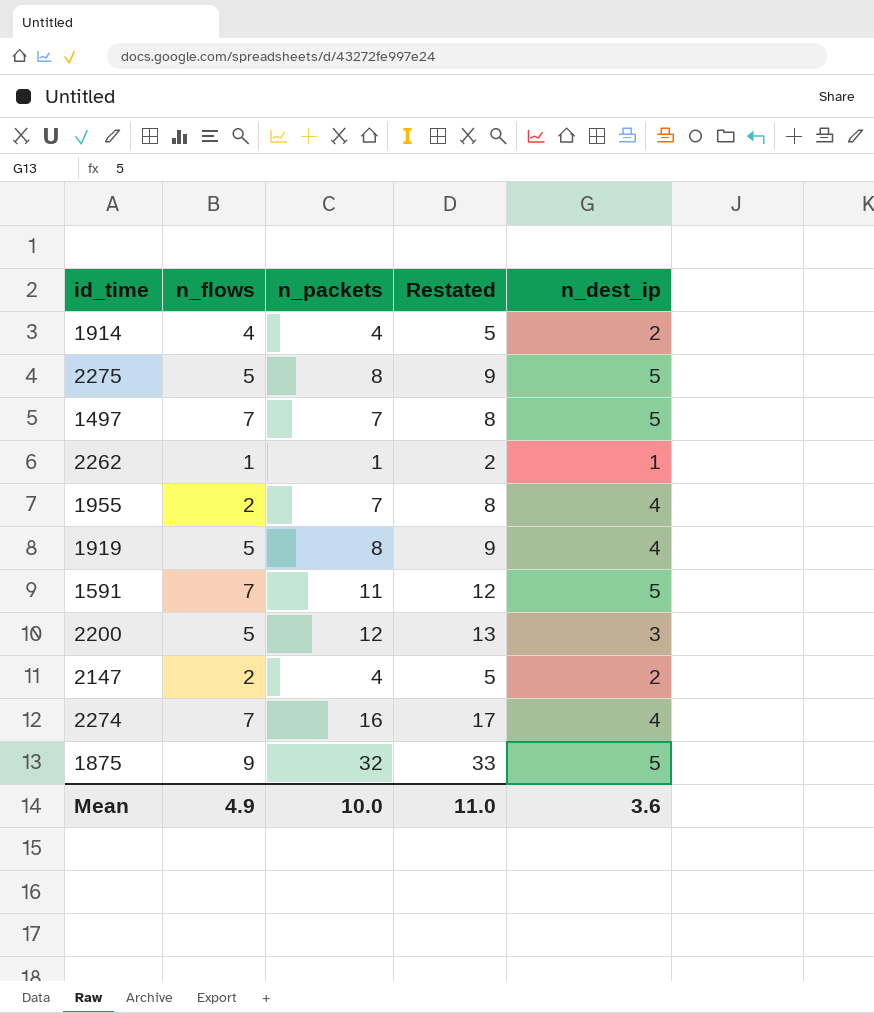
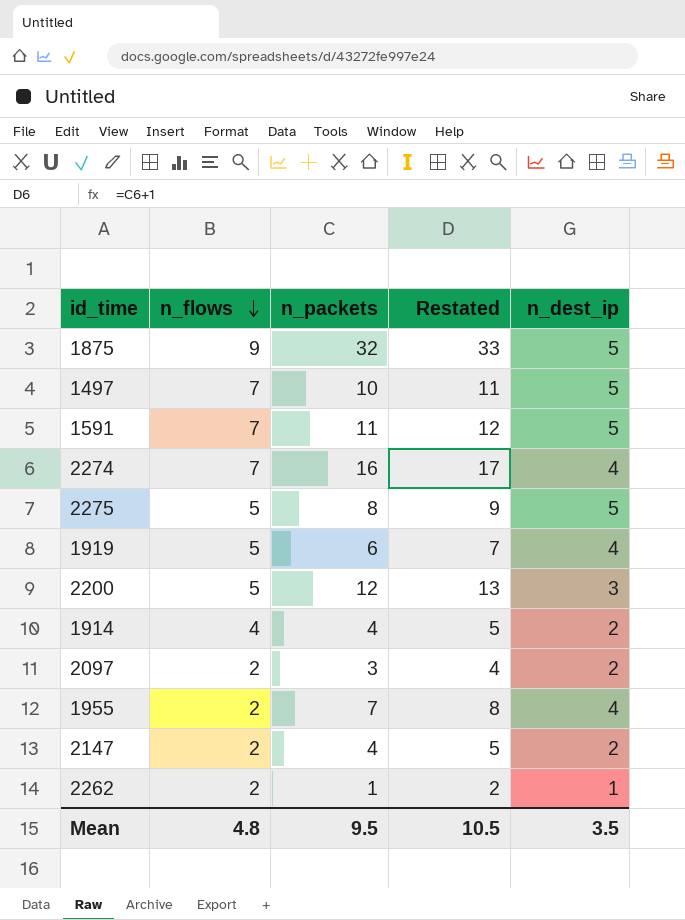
row order: none -> n_flows descending
1497 | n_packets: 7 -> 10
1497 | Restated: 8 -> 11
1919 | n_packets: 8 -> 6
1919 | Restated: 9 -> 7
row 2097: none -> 2 | 3 | 4 | 2
2262 | n_flows: 1 -> 2
Mean | n_flows: 4.9 -> 4.8
Mean | n_packets: 10.0 -> 9.5
Mean | Restated: 11.0 -> 10.5
Mean | n_dest_ip: 3.6 -> 3.5

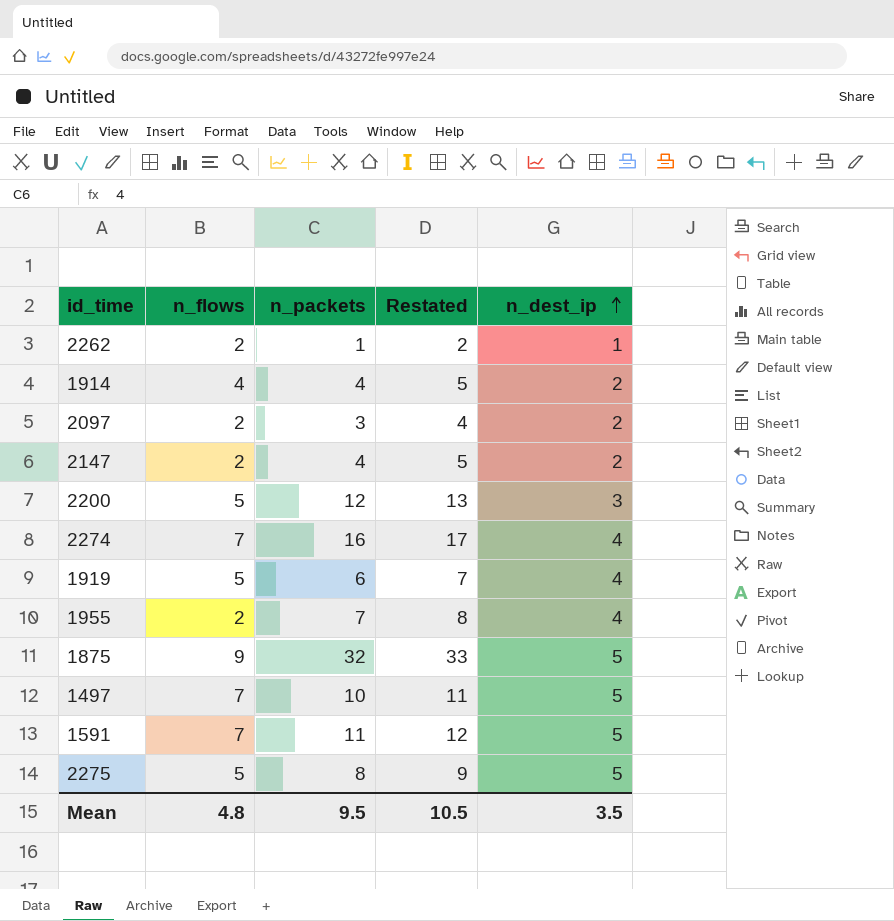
row order: n_flows descending -> n_dest_ip ascending

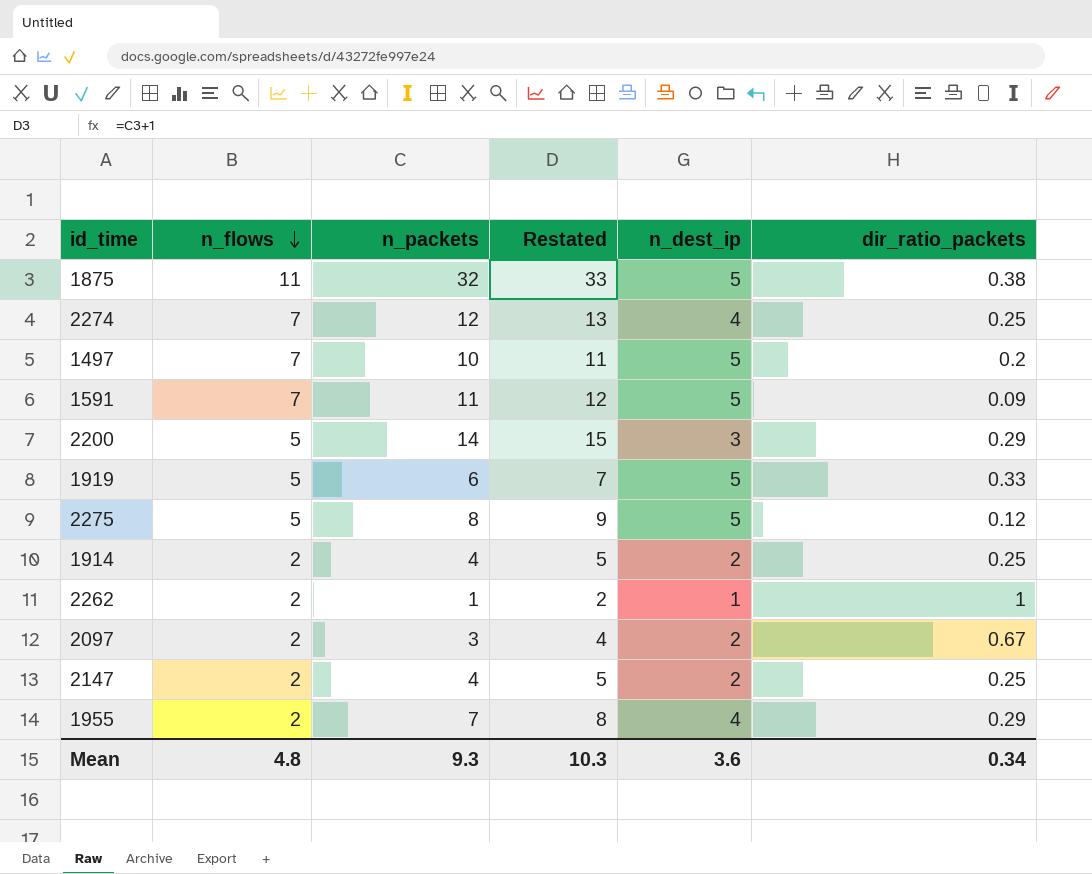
row order: n_dest_ip ascending -> n_flows descending
column dir_ratio_packets | position: none -> 6
1875 | n_flows: 9 -> 11
2274 | n_packets: 16 -> 12
2274 | Restated: 17 -> 13
2200 | n_packets: 12 -> 14
2200 | Restated: 13 -> 15
1919 | n_dest_ip: 4 -> 5
1914 | n_flows: 4 -> 2
Mean | n_packets: 9.5 -> 9.3
Mean | Restated: 10.5 -> 10.3
Mean | n_dest_ip: 3.5 -> 3.6

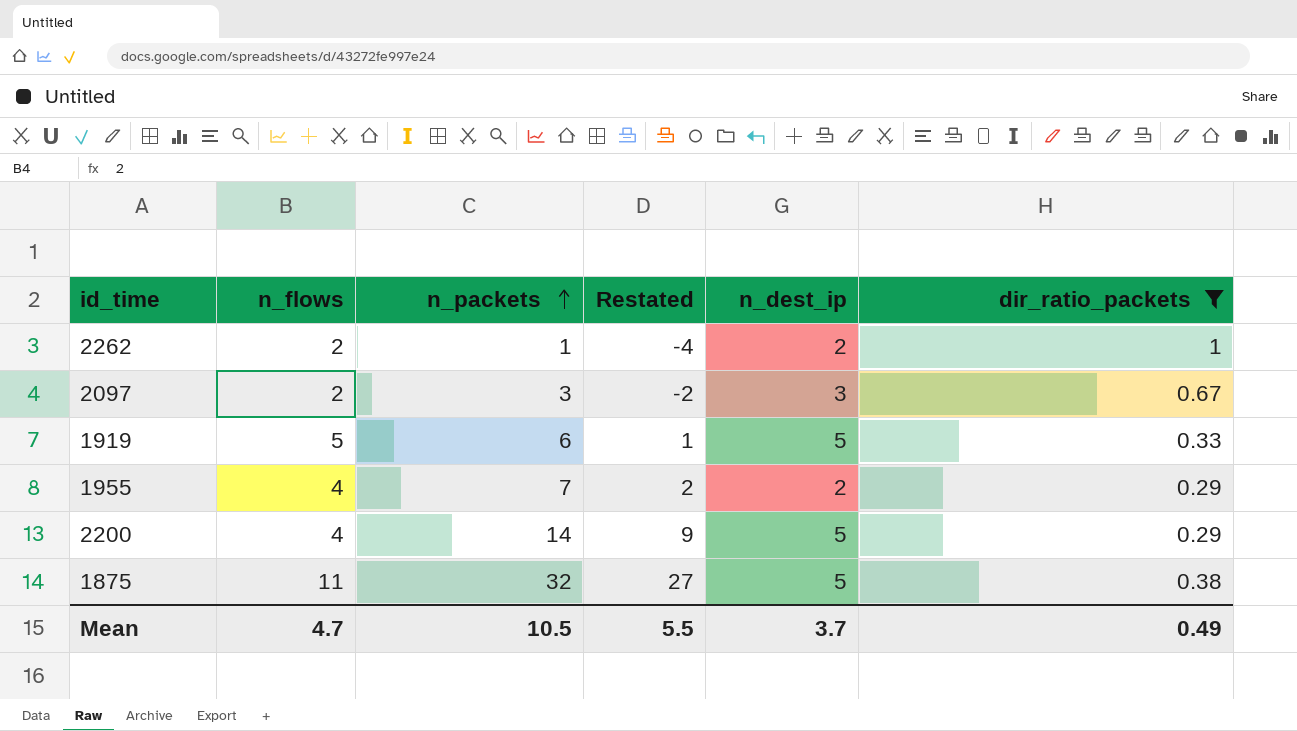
filter: none -> dir_ratio_packets >= 0.29
row order: n_flows descending -> n_packets ascending
column Restated | formula: [n_packets] + 1 -> [n_packets] - 5
2262 | n_dest_ip: 1 -> 2
2097 | n_dest_ip: 2 -> 3
1955 | n_flows: 2 -> 4
1955 | n_dest_ip: 4 -> 2
2200 | n_flows: 5 -> 4
2200 | n_dest_ip: 3 -> 5
Mean | n_flows: 4.8 -> 4.7
Mean | n_packets: 9.3 -> 10.5
Mean | Restated: 10.3 -> 5.5
Mean | n_dest_ip: 3.6 -> 3.7
Mean | dir_ratio_packets: 0.34 -> 0.49

